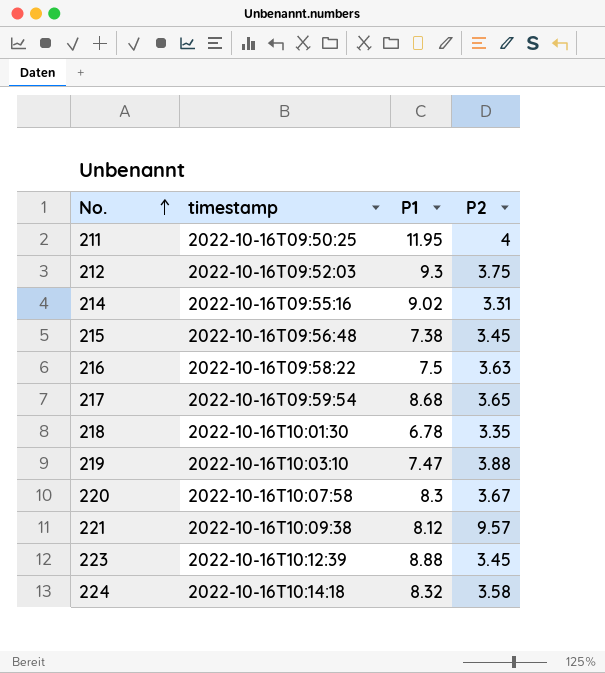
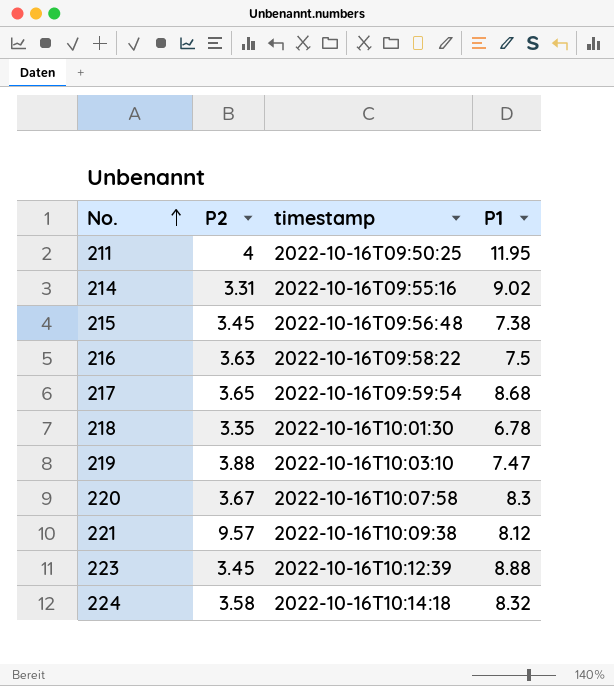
column P2 | position: 4 -> 2
row 212: 2022-10-16T09:52:03 | 9.3 | 3.75 -> none

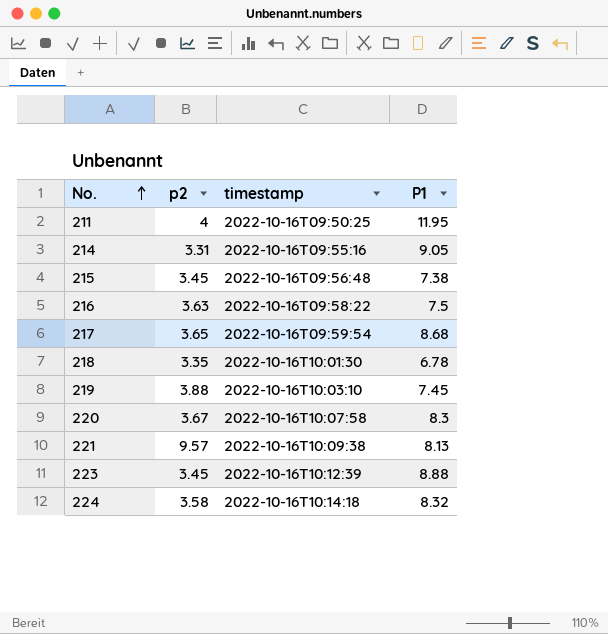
column name: P2 -> p2
214 | P1: 9.02 -> 9.05
219 | P1: 7.47 -> 7.45
221 | P1: 8.12 -> 8.13

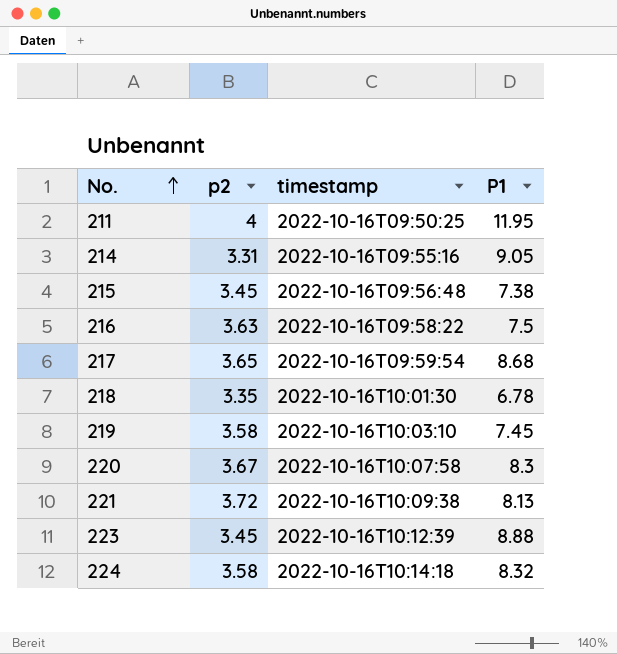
219 | p2: 3.88 -> 3.58
221 | p2: 9.57 -> 3.72

